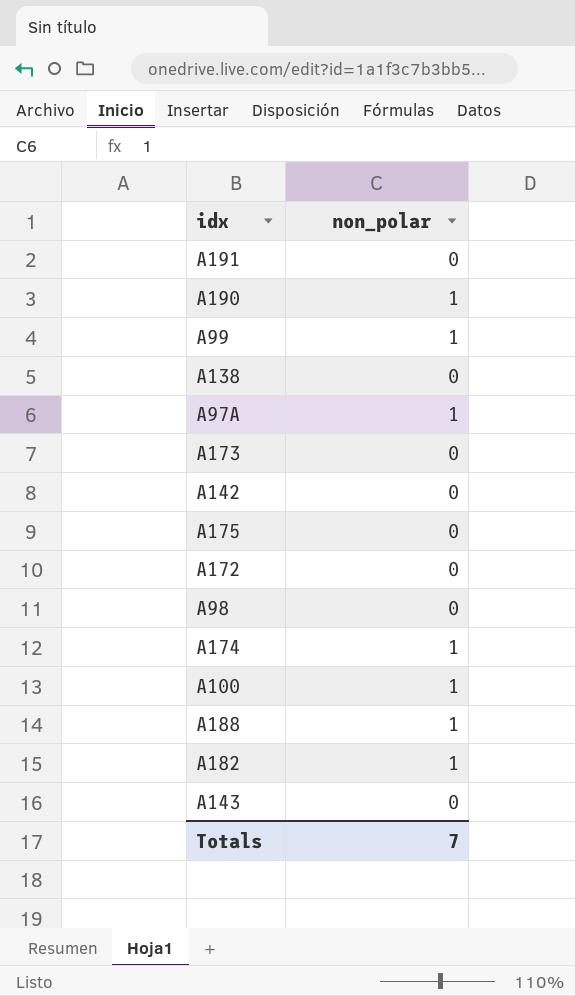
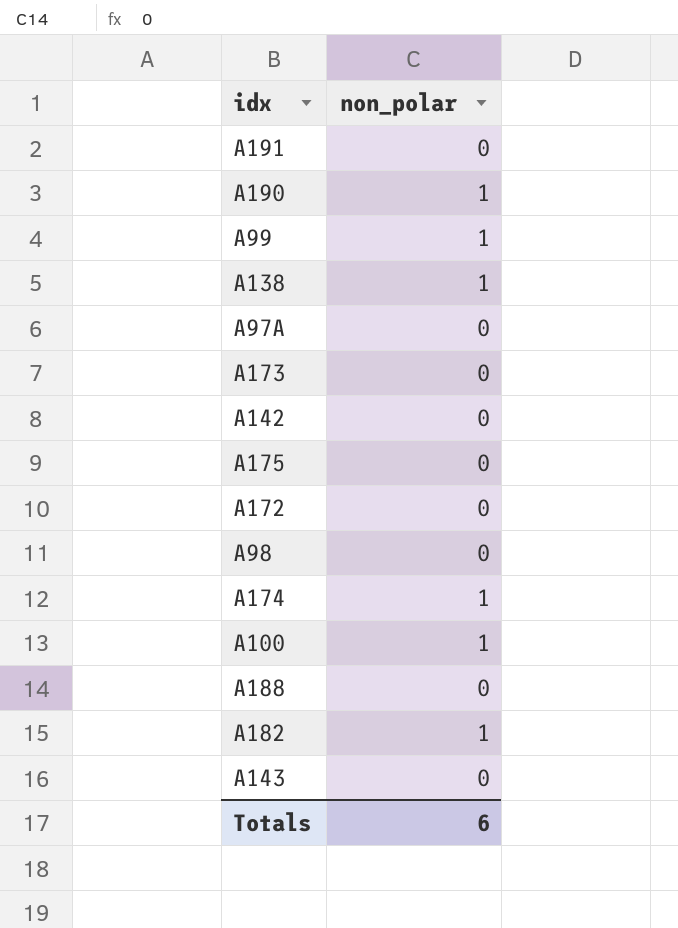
A138 | non_polar: 0 -> 1
A97A | non_polar: 1 -> 0
A188 | non_polar: 1 -> 0
Totals | non_polar: 7 -> 6

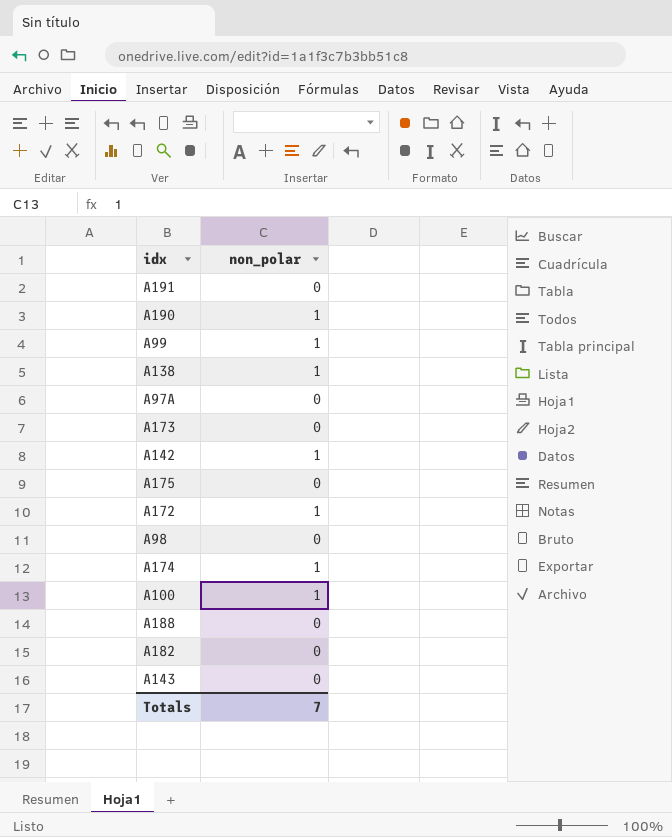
A142 | non_polar: 0 -> 1
A172 | non_polar: 0 -> 1
A182 | non_polar: 1 -> 0
Totals | non_polar: 6 -> 7

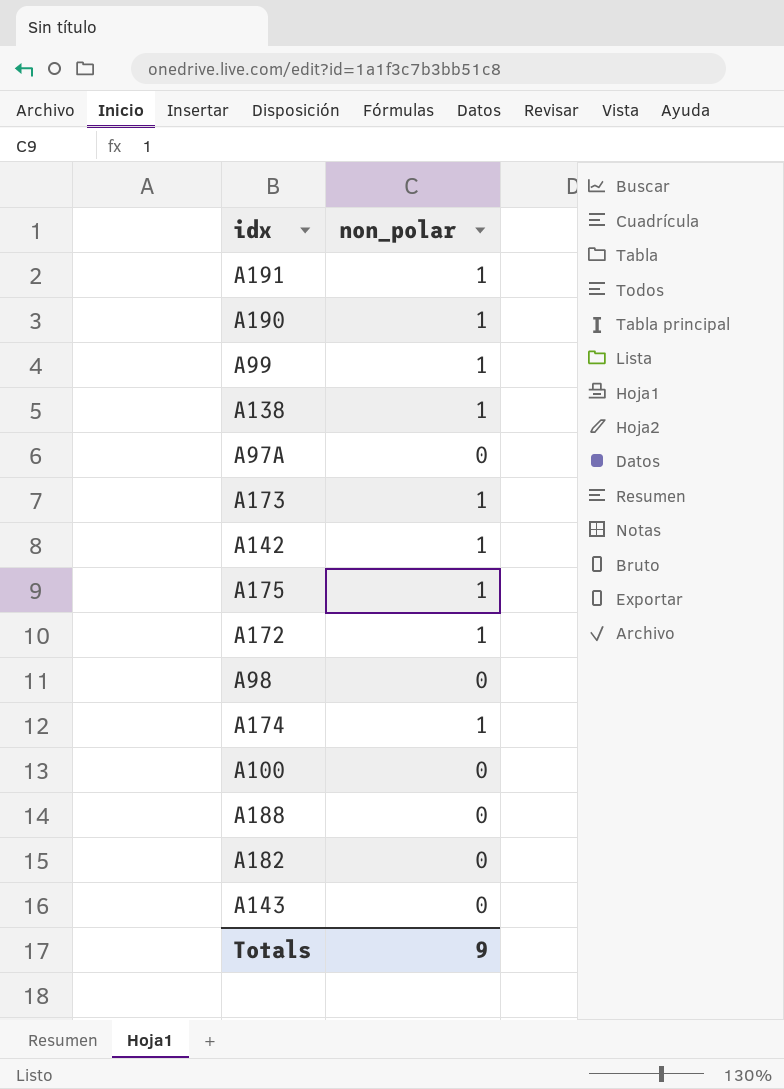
A191 | non_polar: 0 -> 1
A173 | non_polar: 0 -> 1
A175 | non_polar: 0 -> 1
A100 | non_polar: 1 -> 0
Totals | non_polar: 7 -> 9

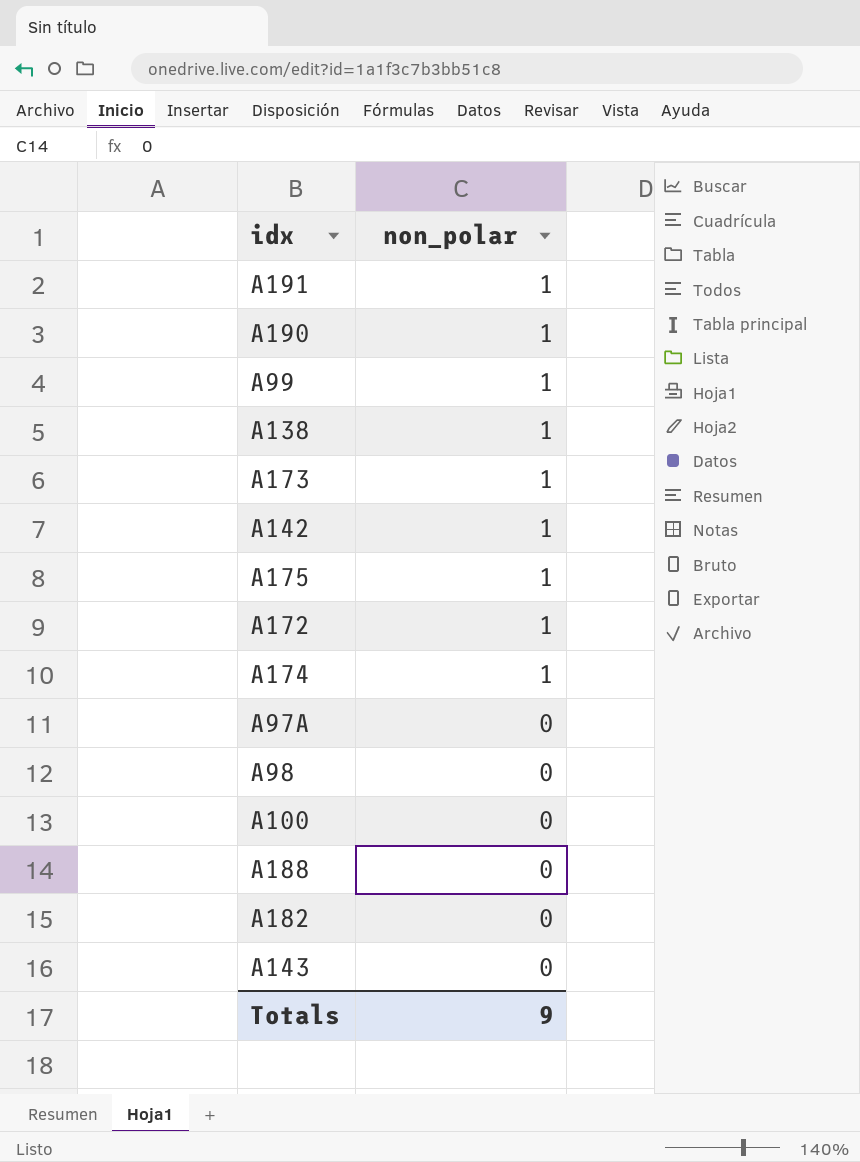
row order: none -> non_polar descending

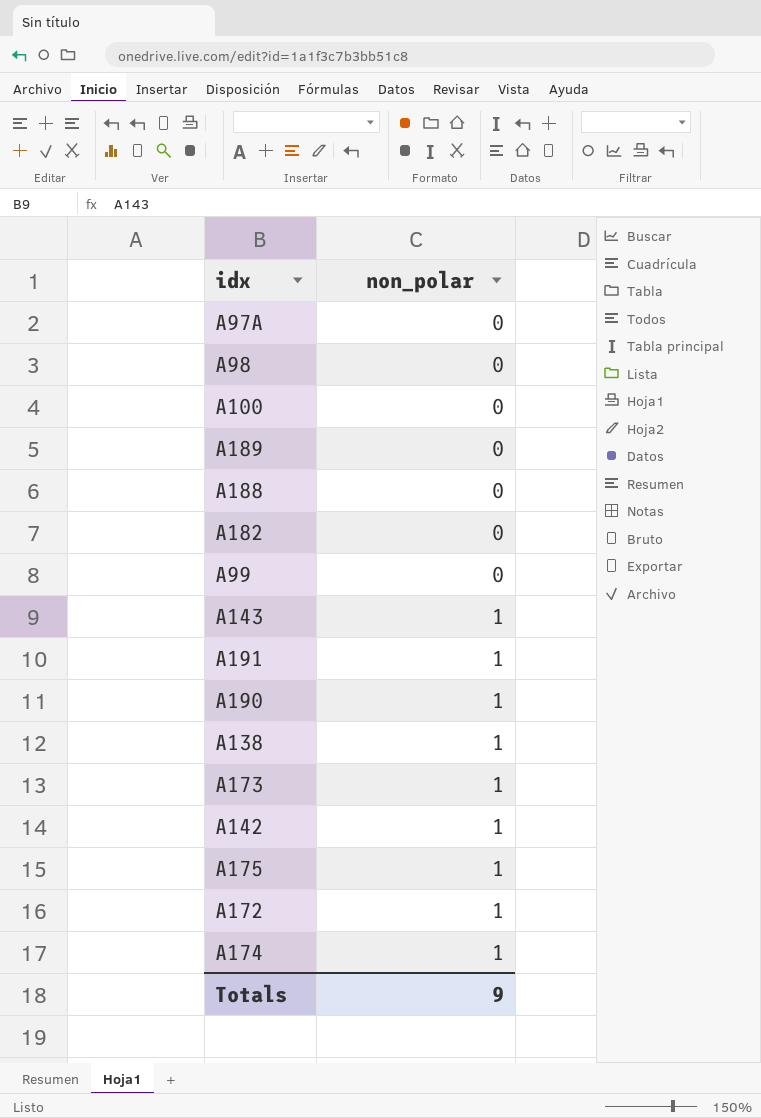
row order: non_polar descending -> non_polar ascending
row A189: none -> 0
A99 | non_polar: 1 -> 0
A143 | non_polar: 0 -> 1

